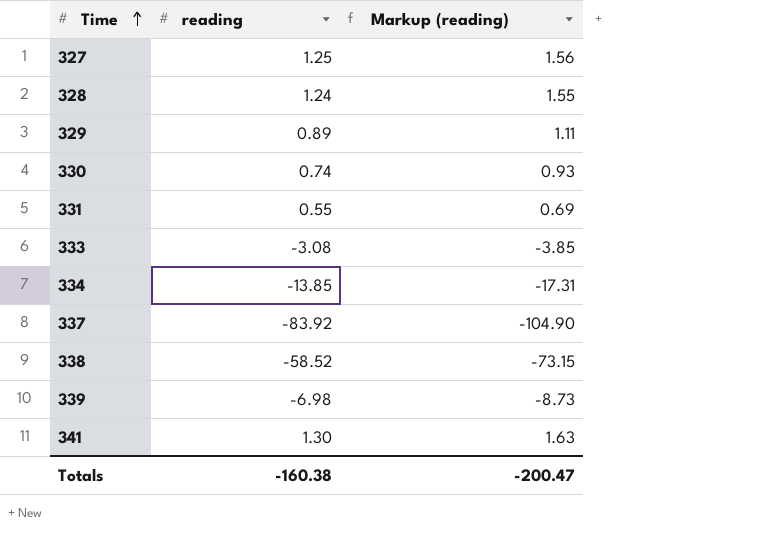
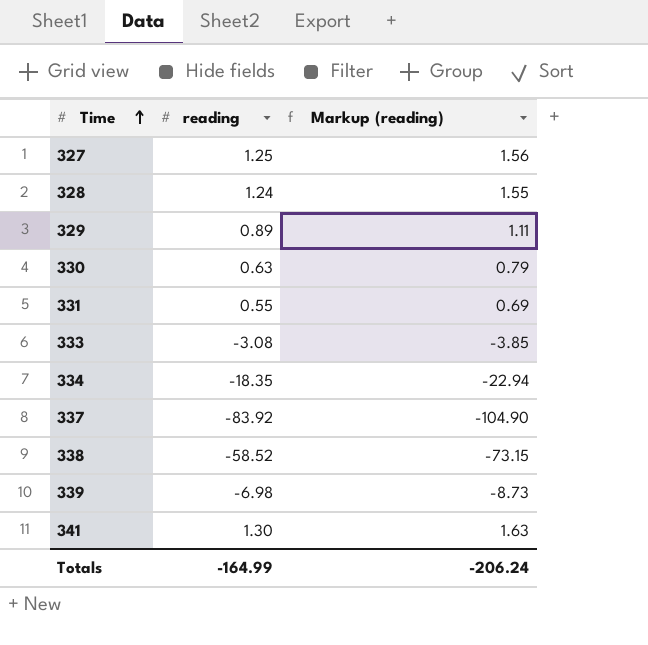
330 | reading: 0.74 -> 0.63
330 | Markup (reading): 0.93 -> 0.79
334 | reading: -13.85 -> -18.35
334 | Markup (reading): -17.31 -> -22.94
Totals | reading: -160.38 -> -164.99
Totals | Markup (reading): -200.47 -> -206.24

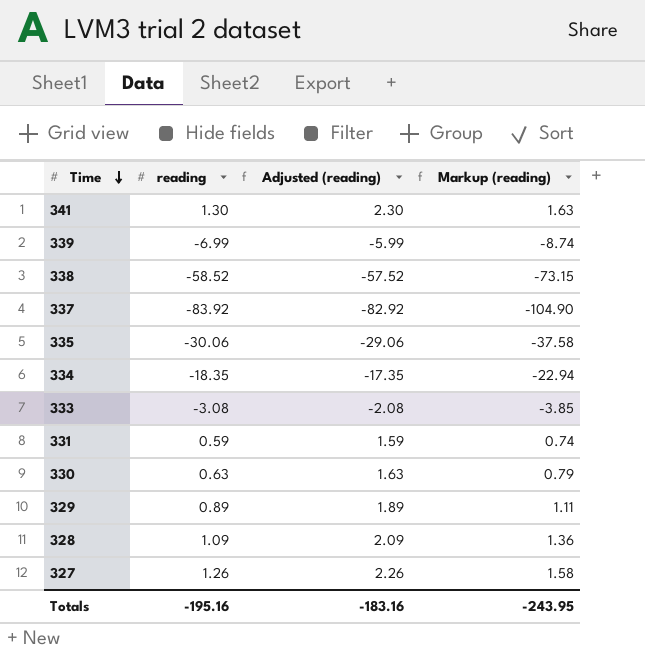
row order: Time ascending -> Time descending
column Adjusted (reading) | formula: none -> [reading] + 1
339 | reading: -6.98 -> -6.99
339 | Markup (reading): -8.73 -> -8.74
row 335: none -> -30.06 | -29.06 | -37.58
331 | reading: 0.55 -> 0.59
331 | Markup (reading): 0.69 -> 0.74
328 | reading: 1.24 -> 1.09
328 | Markup (reading): 1.55 -> 1.36
327 | reading: 1.25 -> 1.26
327 | Markup (reading): 1.56 -> 1.58
Totals | reading: -164.99 -> -195.16
Totals | Markup (reading): -206.24 -> -243.95

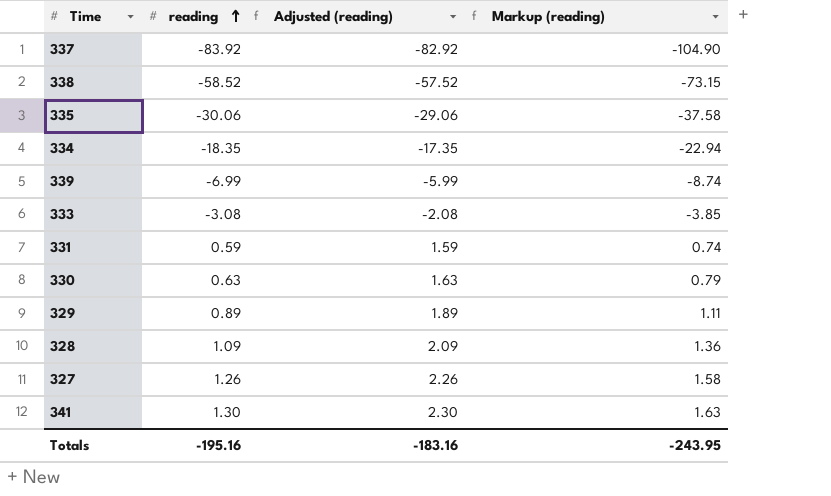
row order: Time descending -> reading ascending

